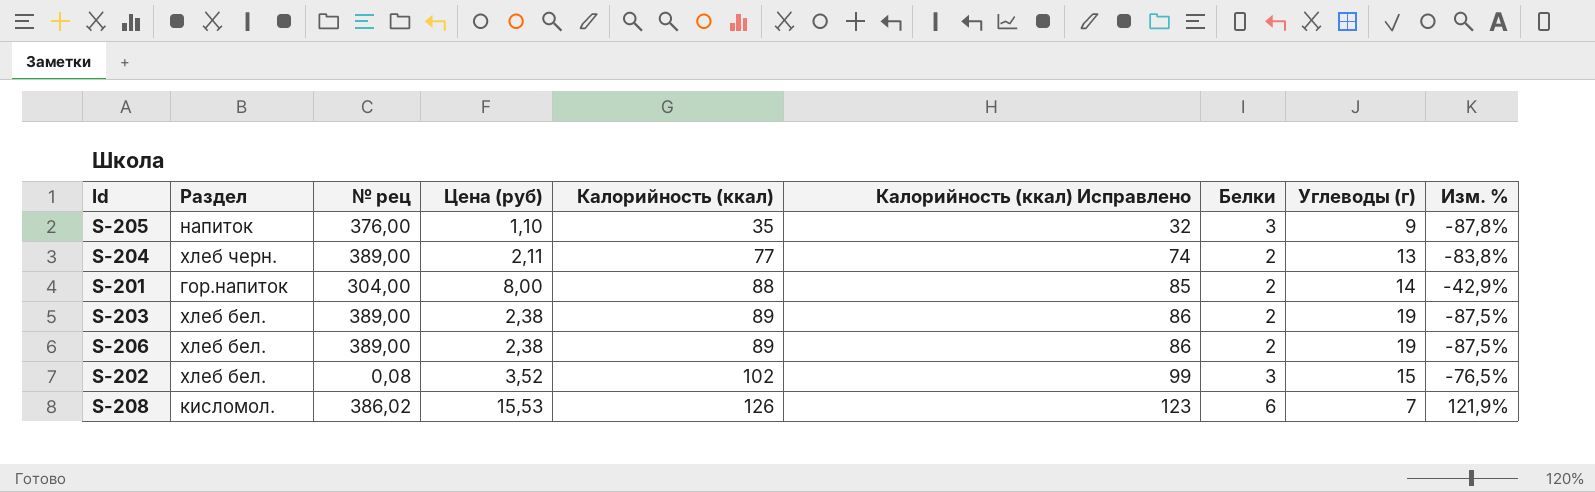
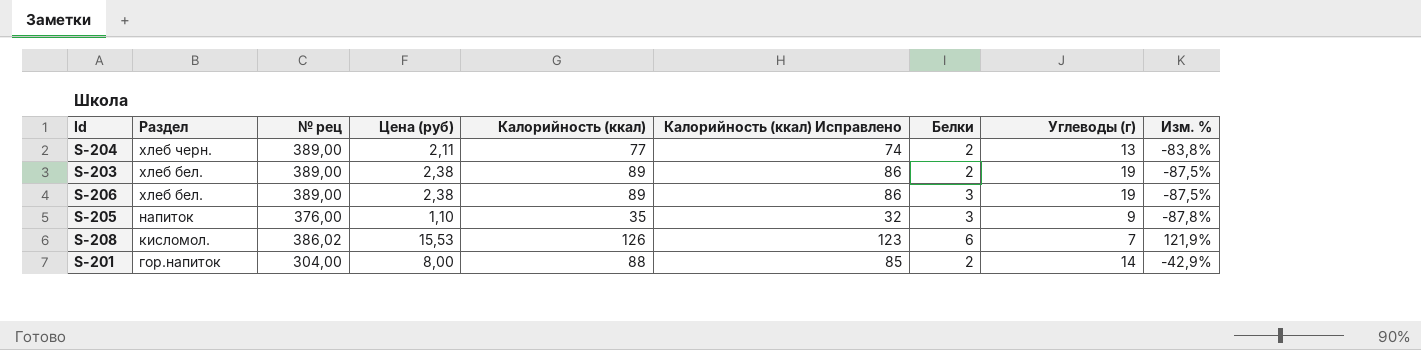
row order: Калорийность (ккал) ascending -> Раздел descending
row S-202: хлеб бел. | 0,08 | 3,52 | 102 | 99 | 3 | 15 | -76,5% -> none
S-206 | Белки: 2 -> 3

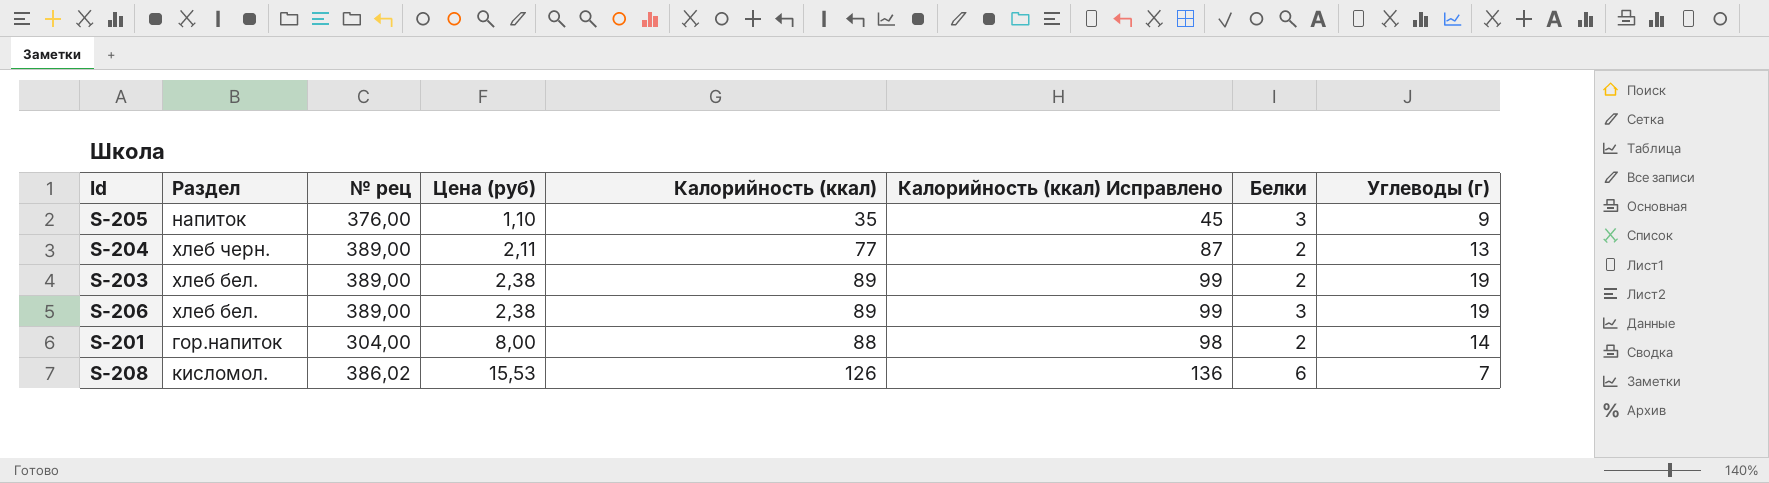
row order: Раздел descending -> Цена (руб) ascending
column Изм. % | formula: ([Цена (руб)] - [Углеводы (г)]) / [Углеводы (г)] -> none
column Калорийность (ккал) Исправлено | formula: [Калорийность (ккал)] - 3 -> [Калорийность (ккал)] + 10

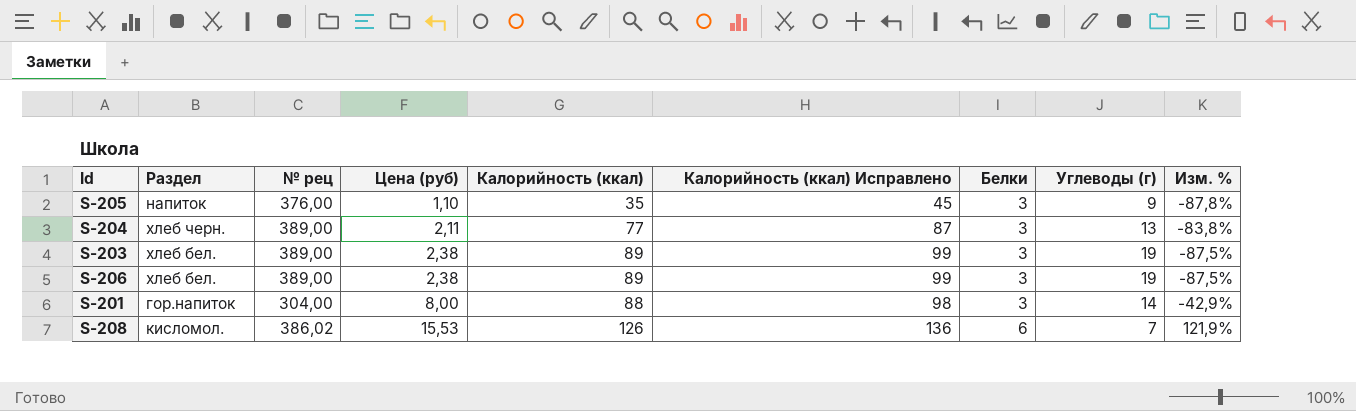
column Изм. % | formula: none -> ([Цена (руб)] - [Углеводы (г)]) / [Углеводы (г)]
S-204 | Белки: 2 -> 3
S-203 | Белки: 2 -> 3
S-201 | Белки: 2 -> 3

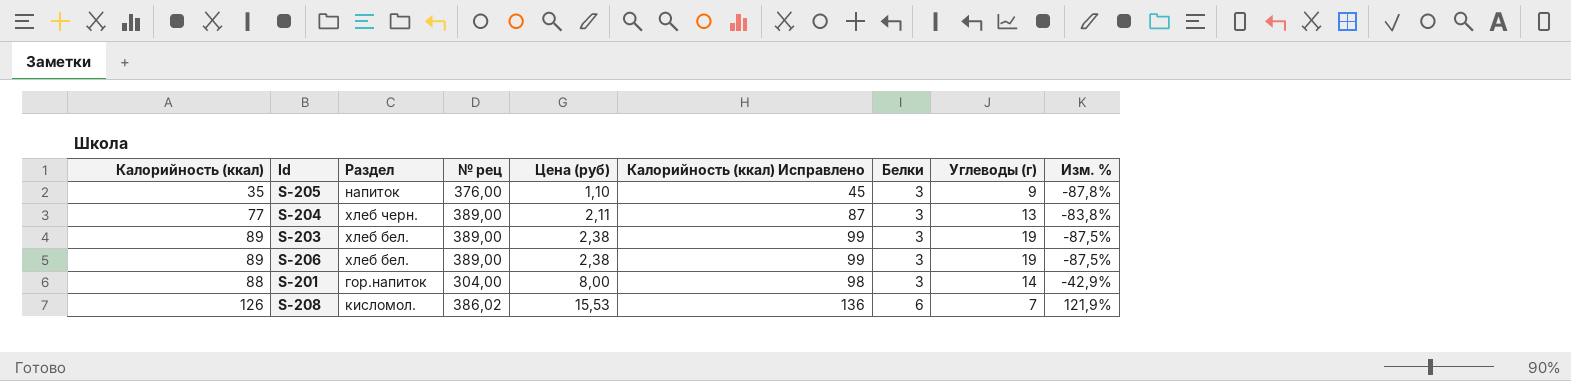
column Калорийность (ккал) | position: 5 -> 1

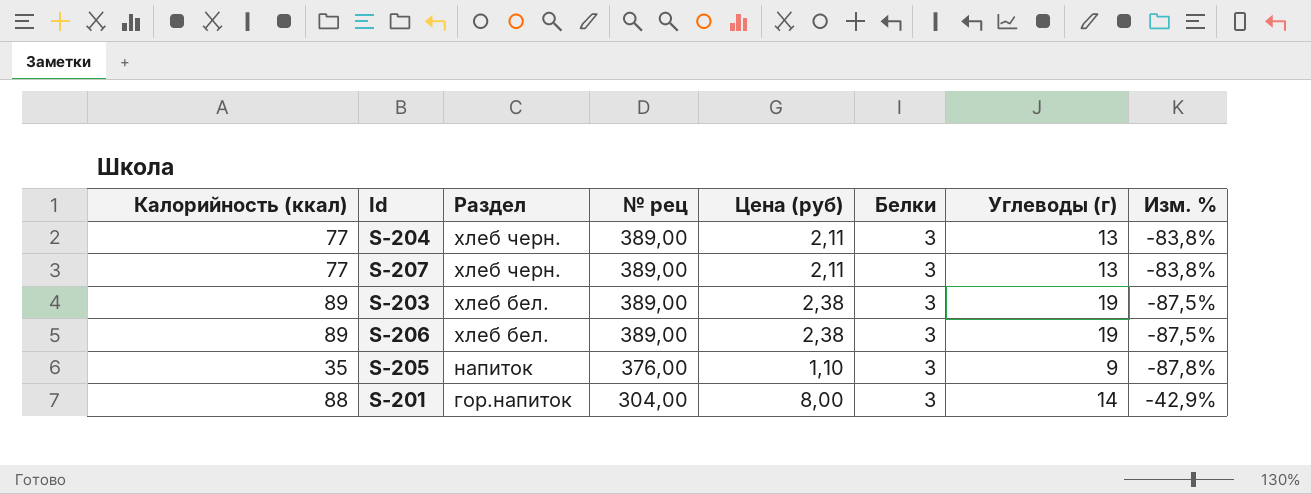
row order: Цена (руб) ascending -> Раздел descending
column Калорийность (ккал) Исправлено | formula: [Калорийность (ккал)] + 10 -> none
row S-208: 126 | кисломол. | 386,02 | 15,53 | 136 | 6 | 7 | 121,9% -> none
row S-207: none -> 77 | хлеб черн. | 389,00 | 2,11 | 3 | 13 | -83,8%

